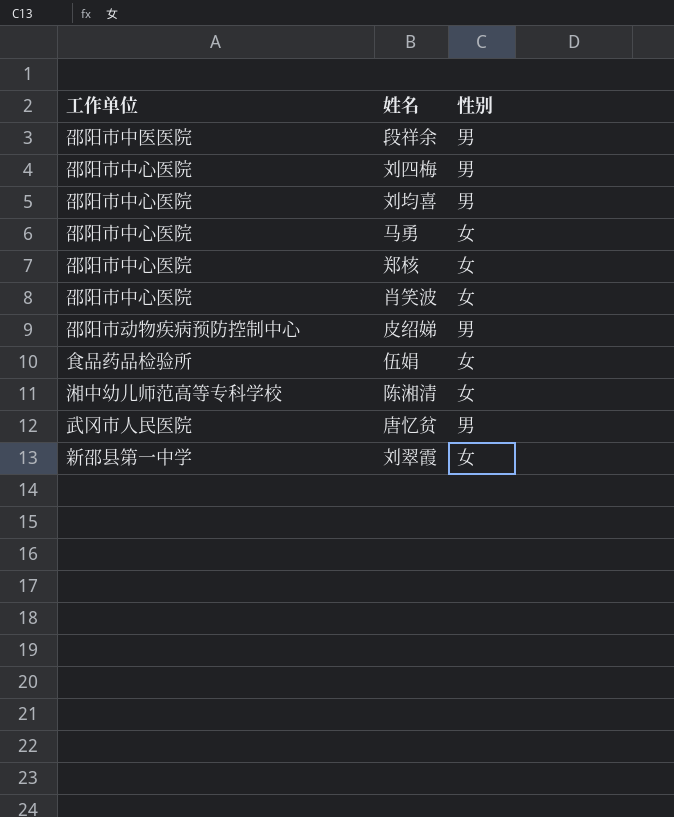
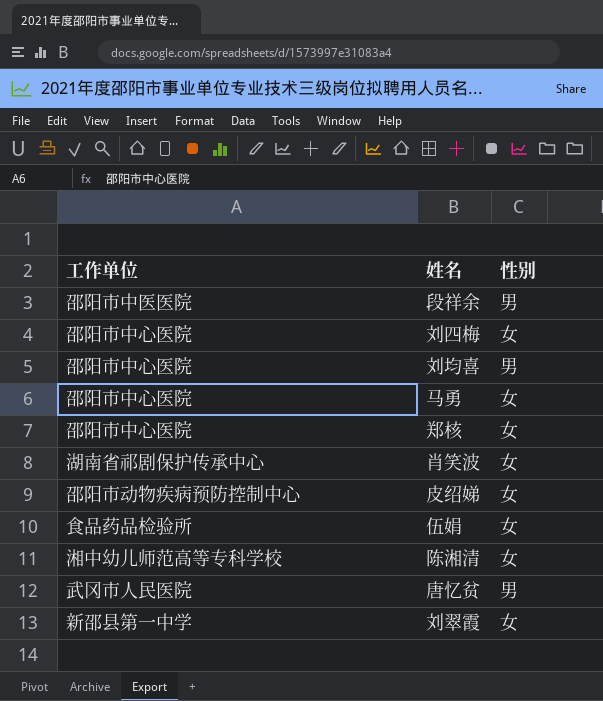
刘四梅 | 性别: 男 -> 女
肖笑波 | 工作单位: 邵阳市中心医院 -> 湖南省祁剧保护传承中心
皮绍娣 | 性别: 男 -> 女

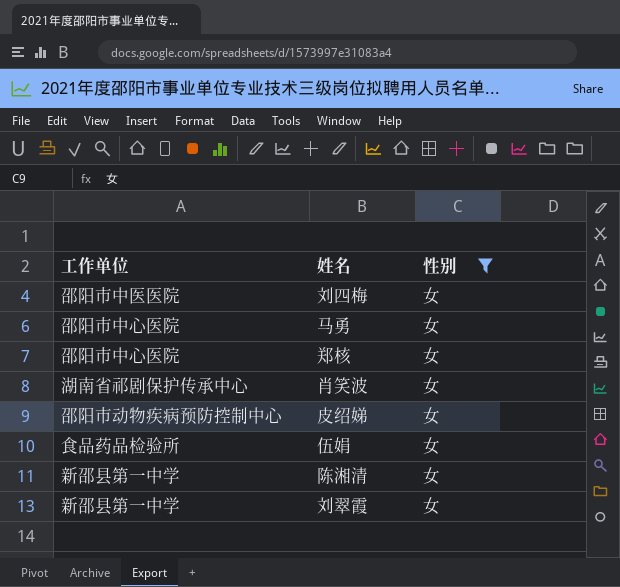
filter: none -> 性别 = 女
刘四梅 | 工作单位: 邵阳市中心医院 -> 邵阳市中医医院
陈湘清 | 工作单位: 湘中幼儿师范高等专科学校 -> 新邵县第一中学

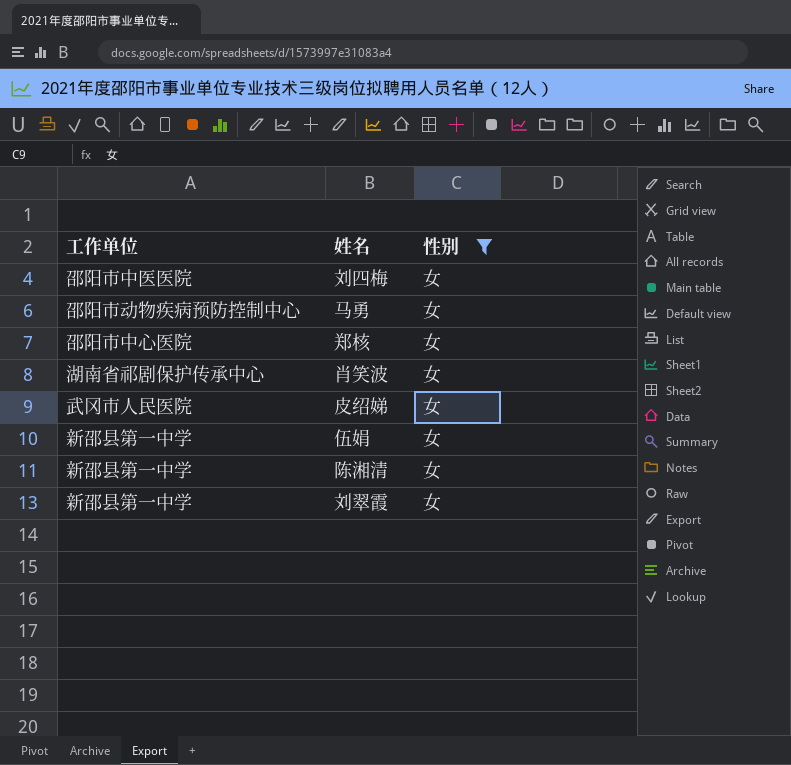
马勇 | 工作单位: 邵阳市中心医院 -> 邵阳市动物疾病预防控制中心
皮绍娣 | 工作单位: 邵阳市动物疾病预防控制中心 -> 武冈市人民医院
伍娟 | 工作单位: 食品药品检验所 -> 新邵县第一中学

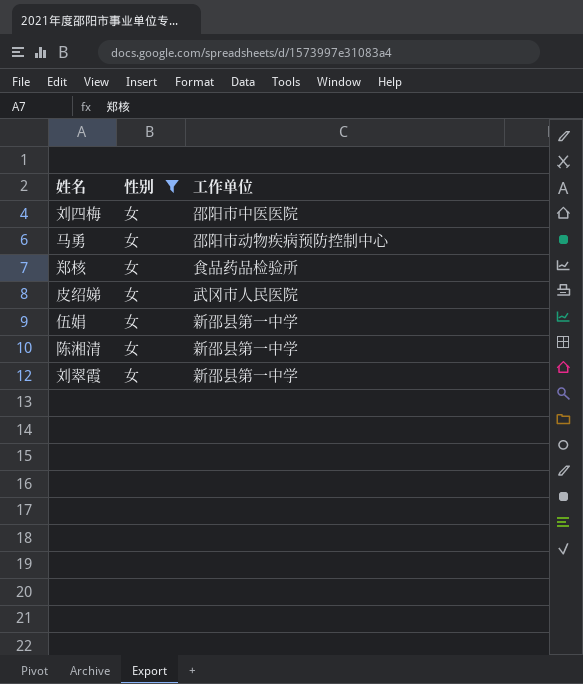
column 工作单位 | position: 1 -> 3
row 肖笑波: 湖南省祁剧保护传承中心 | 女 -> none
郑核 | 工作单位: 邵阳市中心医院 -> 食品药品检验所

